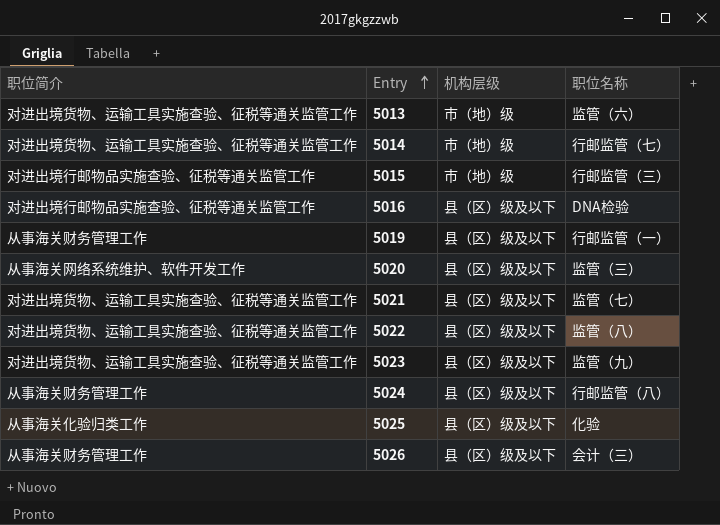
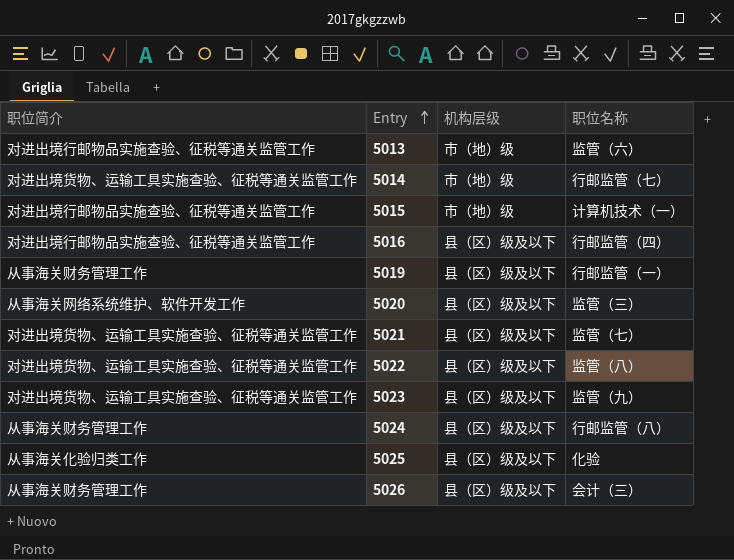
5013 | 职位简介: 对进出境货物、运输工具实施查验、征税等通关监管工作 -> 对进出境行邮物品实施查验、征税等通关监管工作
5015 | 职位名称: 行邮监管（三） -> 计算机技术（一）
5016 | 职位名称: DNA检验 -> 行邮监管（四）

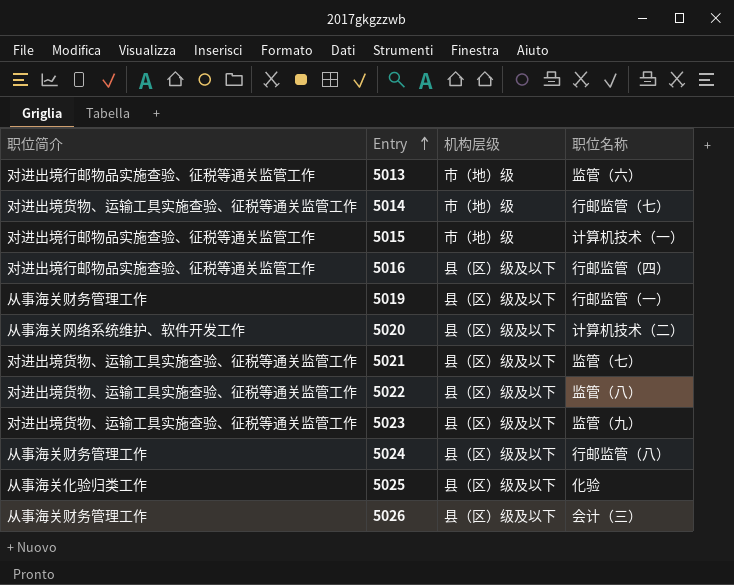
5020 | 职位名称: 监管（三） -> 计算机技术（二）

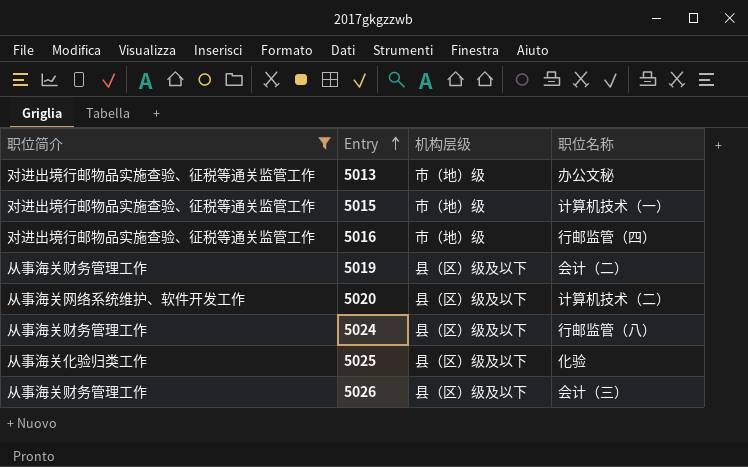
filter: none -> 职位简介 != 对进出境货物、运输工具实施查验、征税等通关监管工作
5013 | 职位名称: 监管（六） -> 办公文秘
5016 | 机构层级: 县（区）级及以下 -> 市（地）级
5019 | 职位名称: 行邮监管（一） -> 会计（二）

